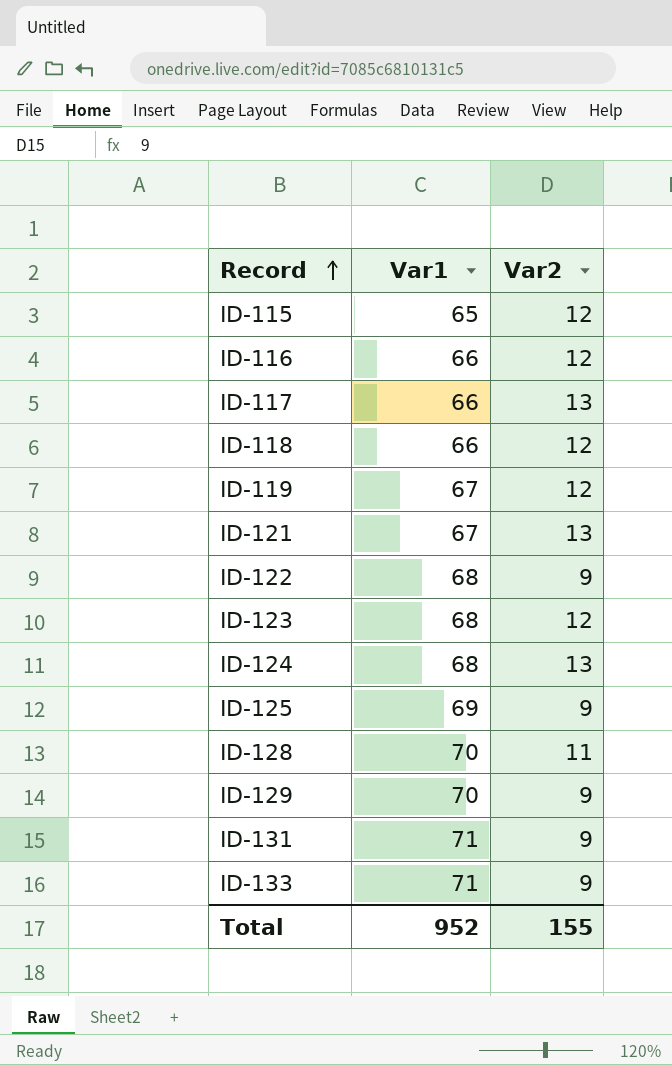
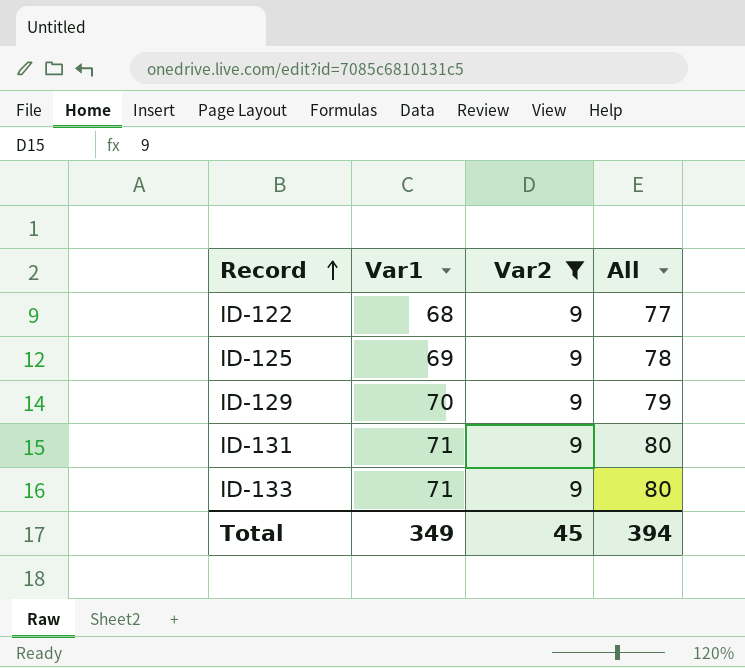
filter: none -> Var2 = 9
column All | formula: none -> [Var1] + [Var2]
Total | Var1: 952 -> 349
Total | Var2: 155 -> 45

